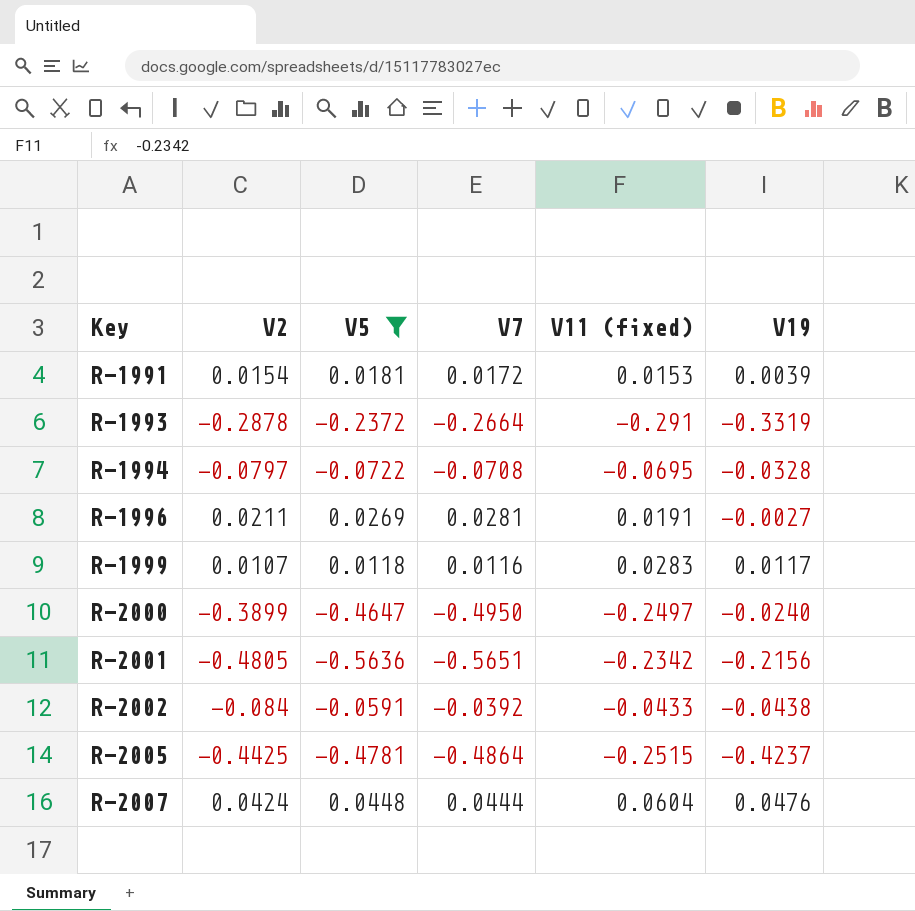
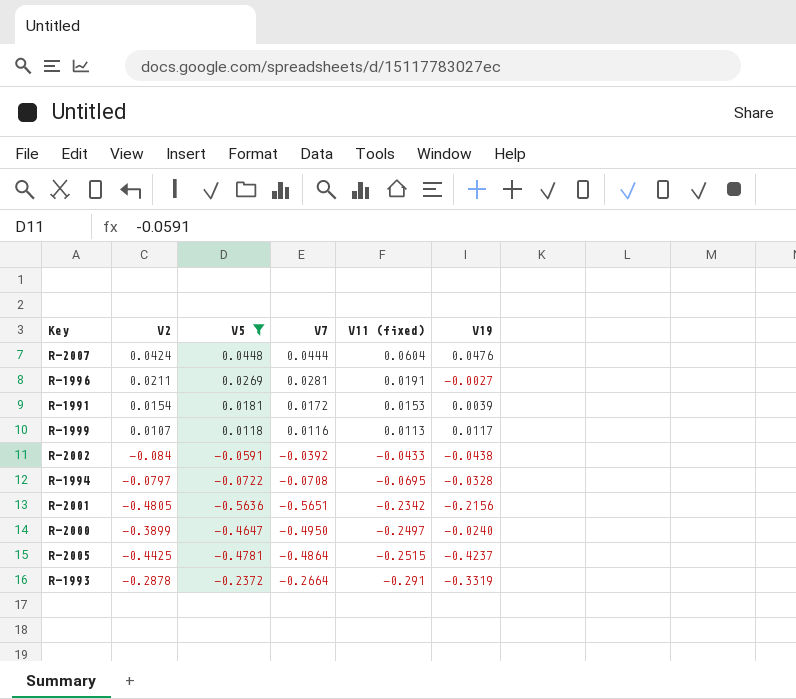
row order: Key ascending -> V11 (fixed) descending
R-1999 | V11 (fixed): 0.0283 -> 0.0113

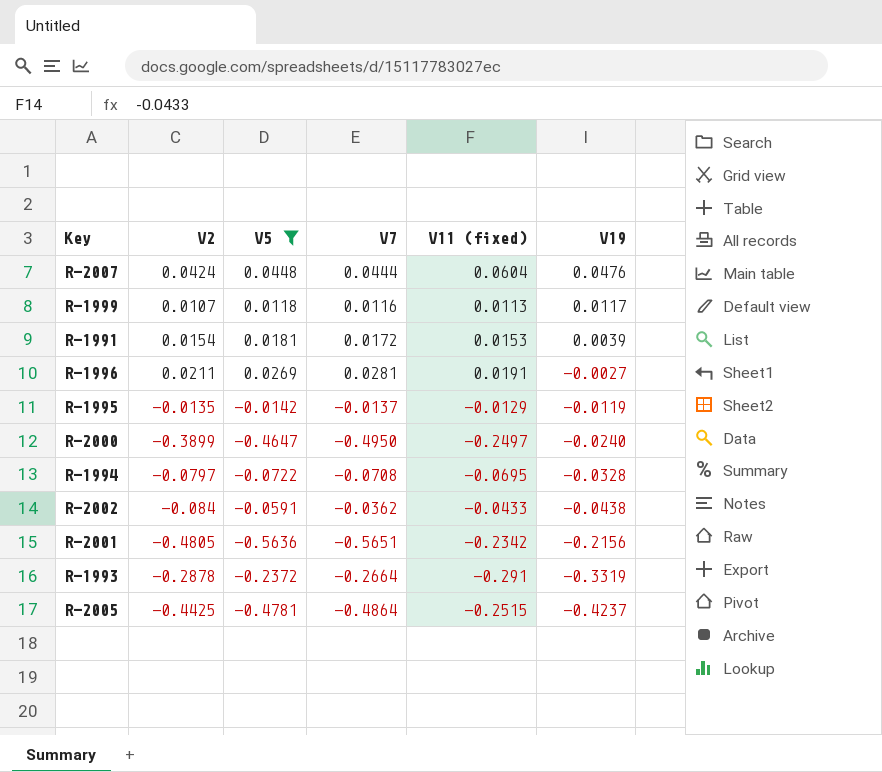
row order: V11 (fixed) descending -> V19 descending
row R-1995: none -> -0.0135 | -0.0142 | -0.0137 | -0.0129 | -0.0119
R-2002 | V7: -0.0392 -> -0.0362

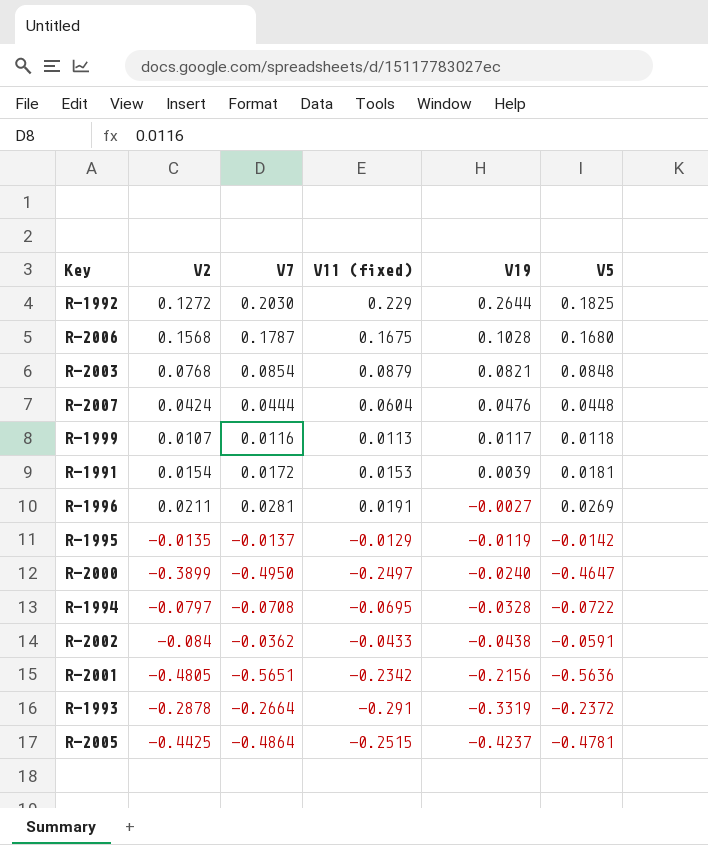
filter: V5 <= 0.0448 -> none
column V5 | position: 3 -> 6

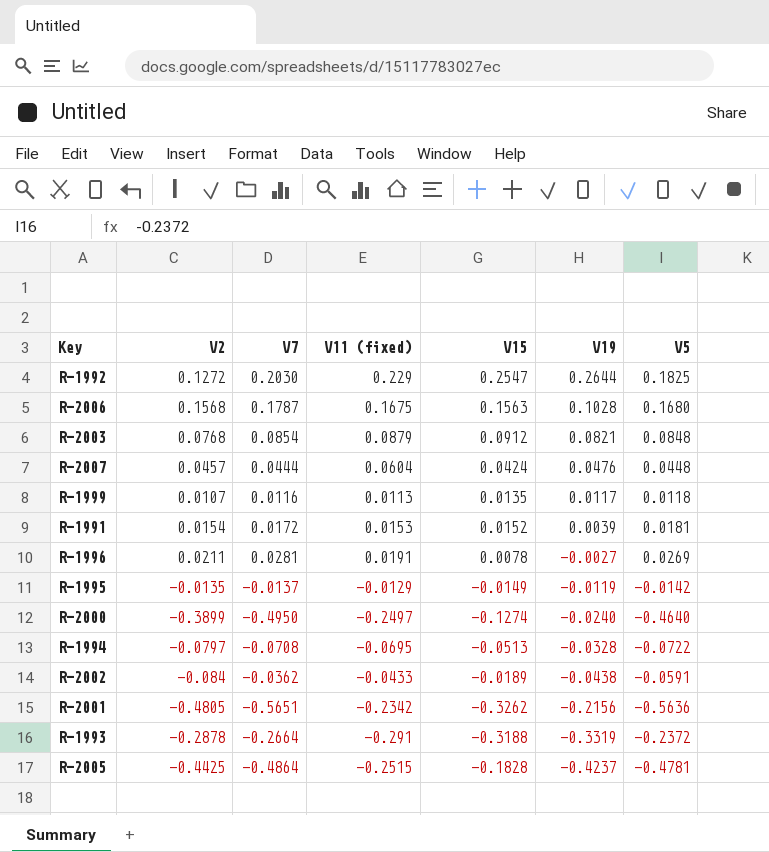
column V15 | position: none -> 5
R-2007 | V2: 0.0424 -> 0.0457
R-2000 | V5: -0.4647 -> -0.4640

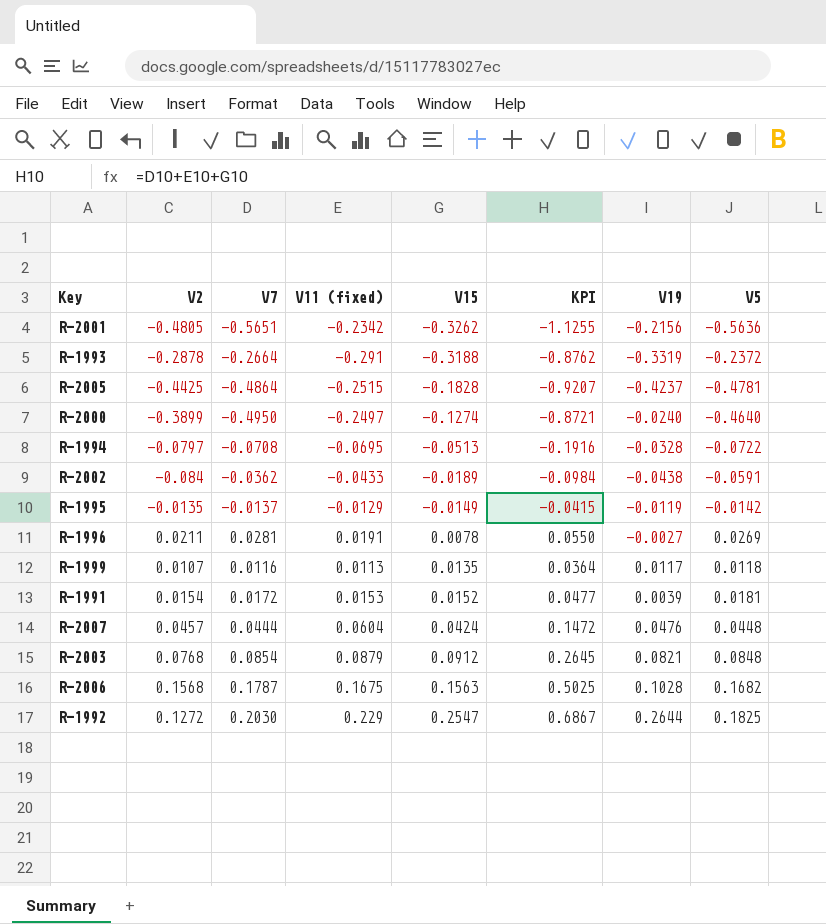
row order: V19 descending -> V15 ascending
column KPI | formula: none -> [V7] + [V11 (fixed)] + [V15]
R-2006 | V5: 0.1680 -> 0.1682

